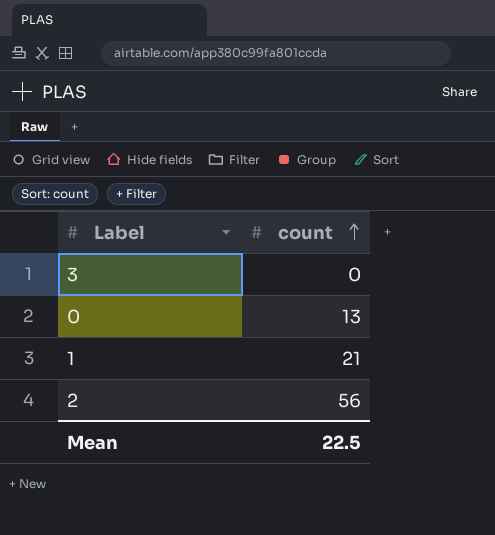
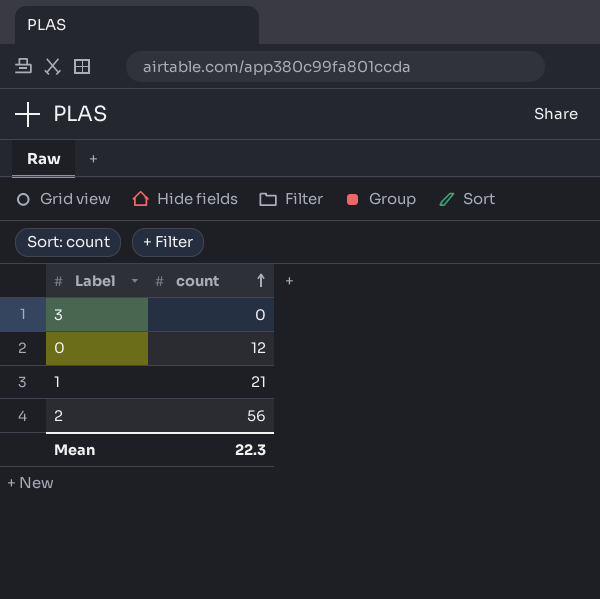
0 | count: 13 -> 12
Mean | count: 22.5 -> 22.3

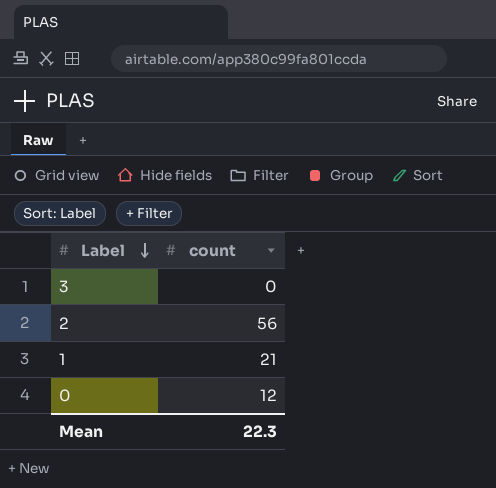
row order: count ascending -> Label descending

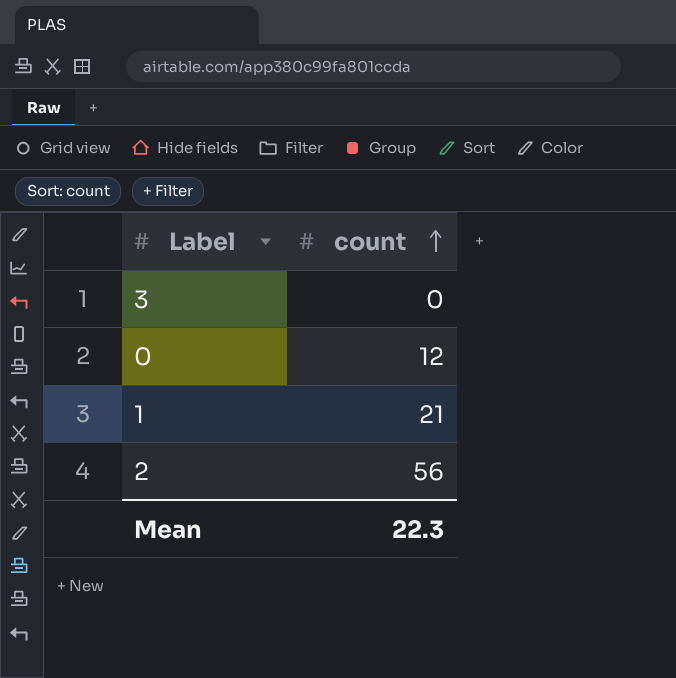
row order: Label descending -> count ascending

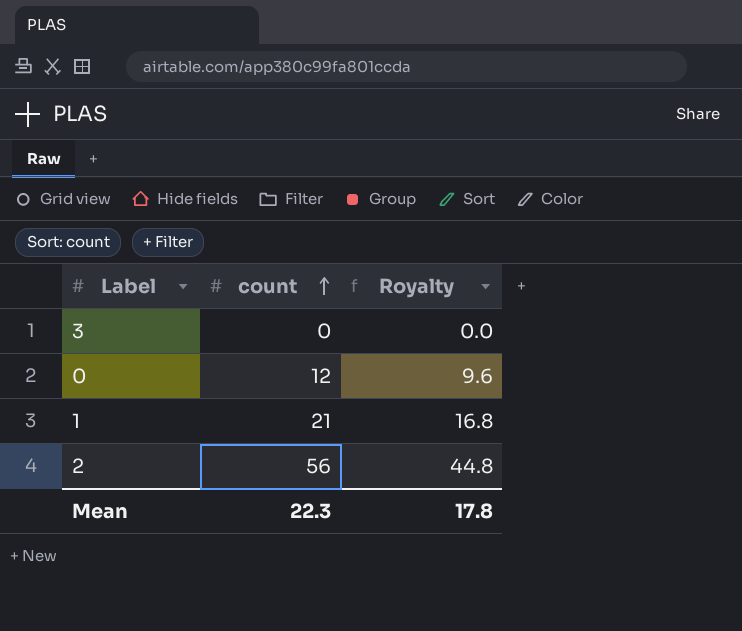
column Royalty | formula: none -> [count] * 0.8

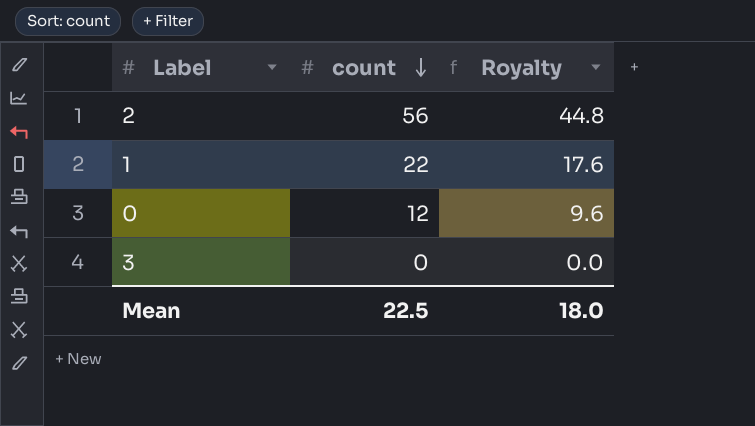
row order: count ascending -> count descending
1 | count: 21 -> 22
1 | Royalty: 16.8 -> 17.6
Mean | count: 22.3 -> 22.5
Mean | Royalty: 17.8 -> 18.0

